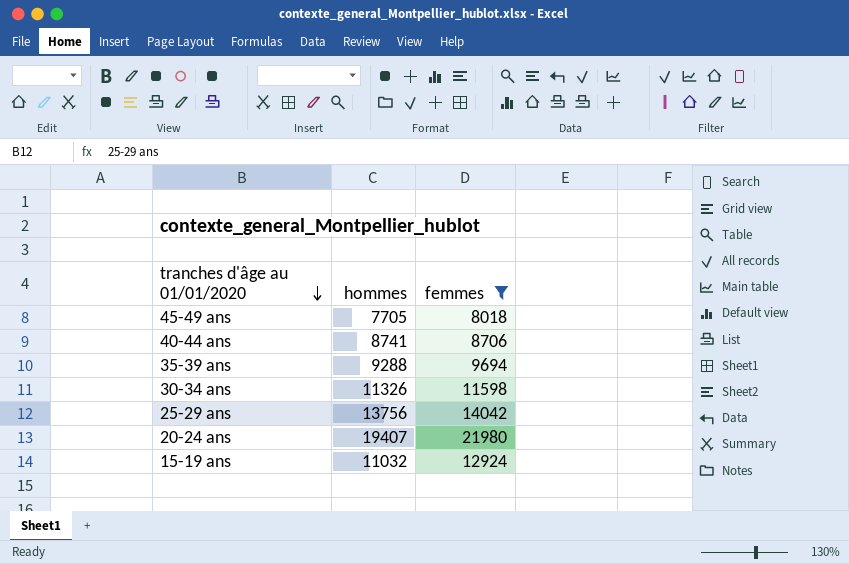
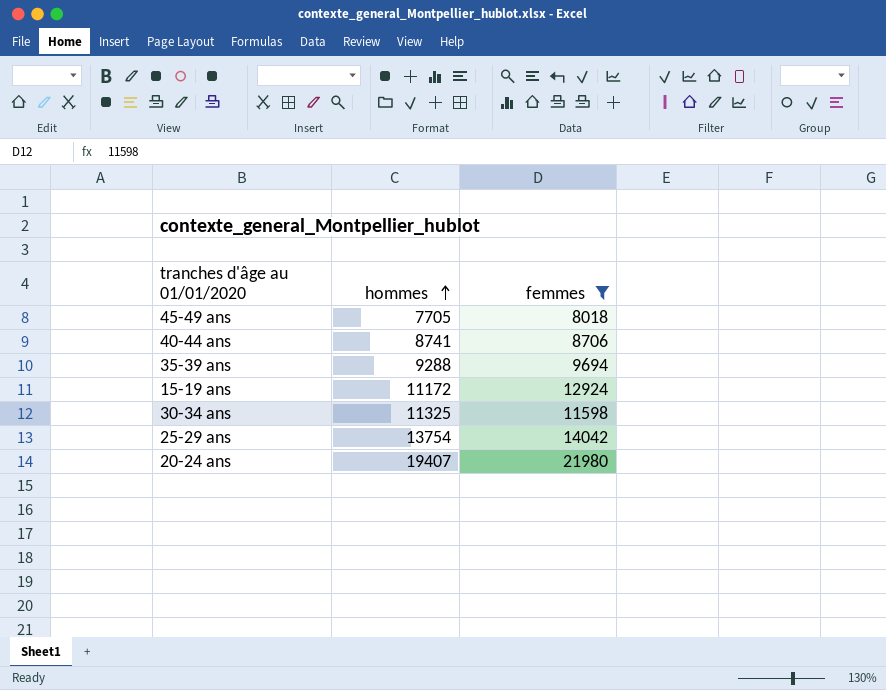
row order: tranches d'âge au 01/01/2020 descending -> hommes ascending
15-19 ans | hommes: 11032 -> 11172
30-34 ans | hommes: 11326 -> 11325
25-29 ans | hommes: 13756 -> 13754

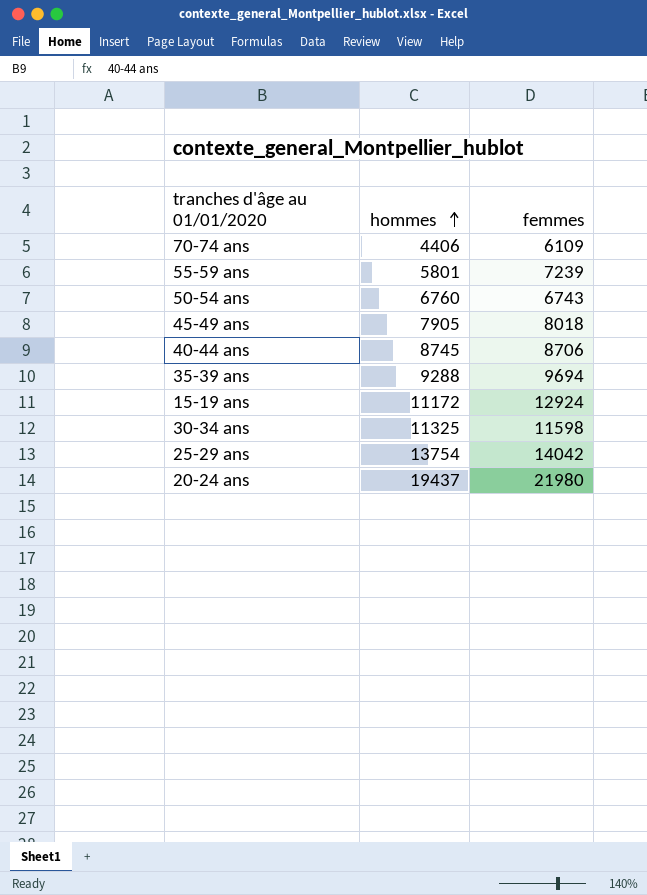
filter: femmes >= 8018 -> none
45-49 ans | hommes: 7705 -> 7905
40-44 ans | hommes: 8741 -> 8745
20-24 ans | hommes: 19407 -> 19437

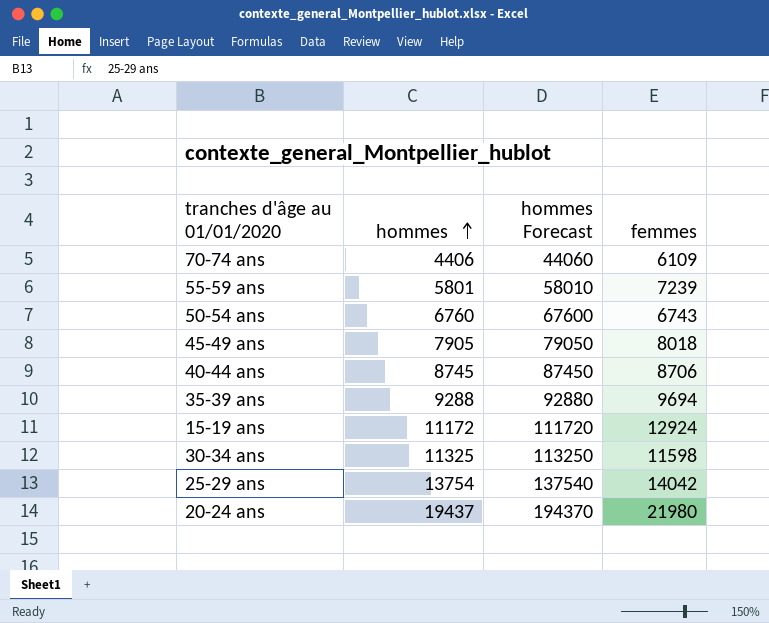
column hommes Forecast | formula: none -> [hommes] * 10

